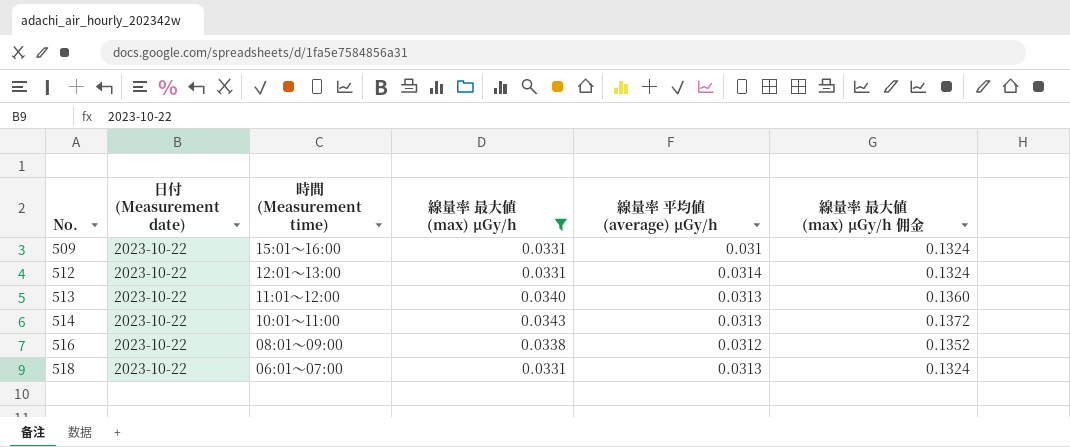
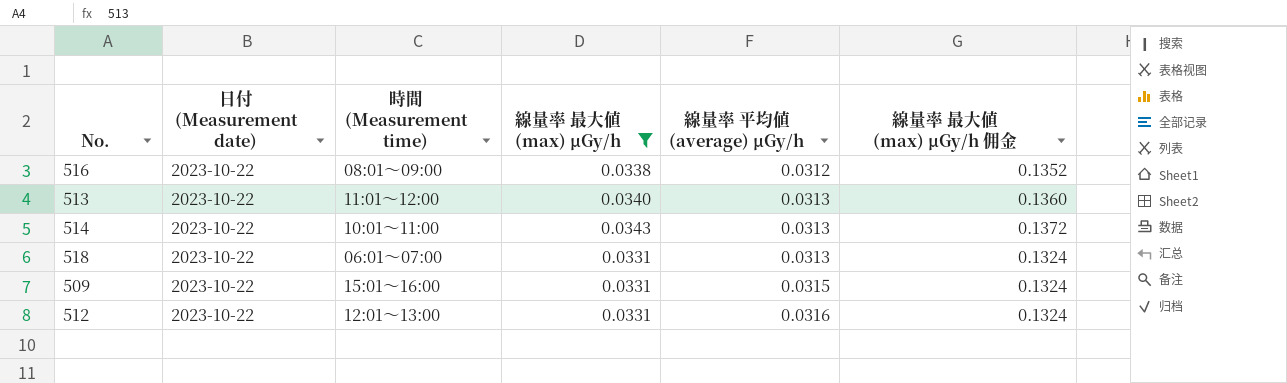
row order: No. ascending -> 線量率 平均値 (average) μGy/h ascending
509 | 線量率 平均値 (average) μGy/h: 0.031 -> 0.0315
512 | 線量率 平均値 (average) μGy/h: 0.0314 -> 0.0316

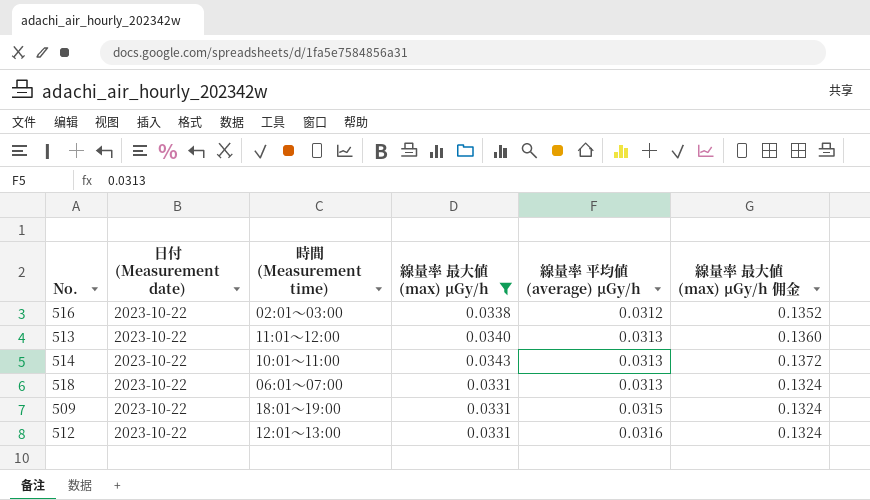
516 | 時間 (Measurement time): 08:01～09:00 -> 02:01～03:00
509 | 時間 (Measurement time): 15:01～16:00 -> 18:01～19:00

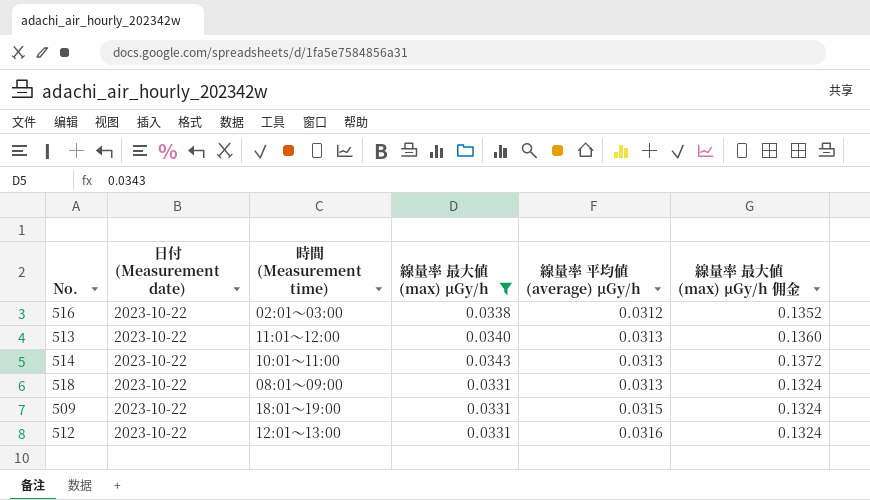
518 | 時間 (Measurement time): 06:01～07:00 -> 08:01～09:00

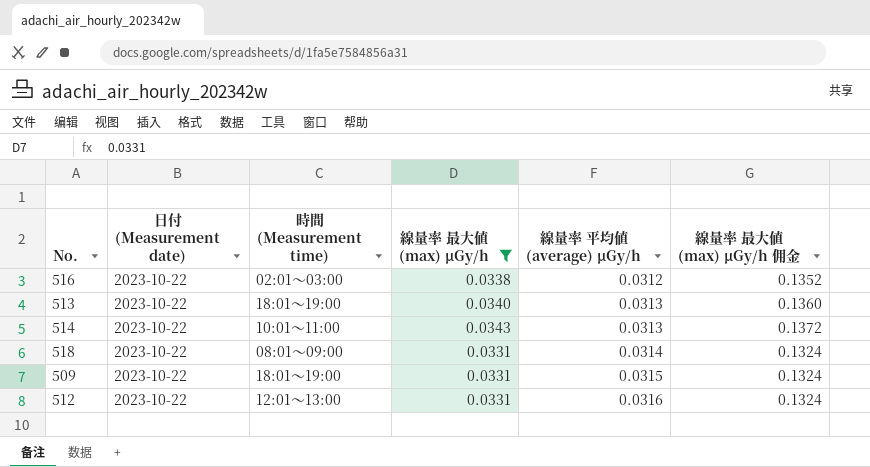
513 | 時間 (Measurement time): 11:01～12:00 -> 18:01～19:00
518 | 線量率 平均値 (average) μGy/h: 0.0313 -> 0.0314

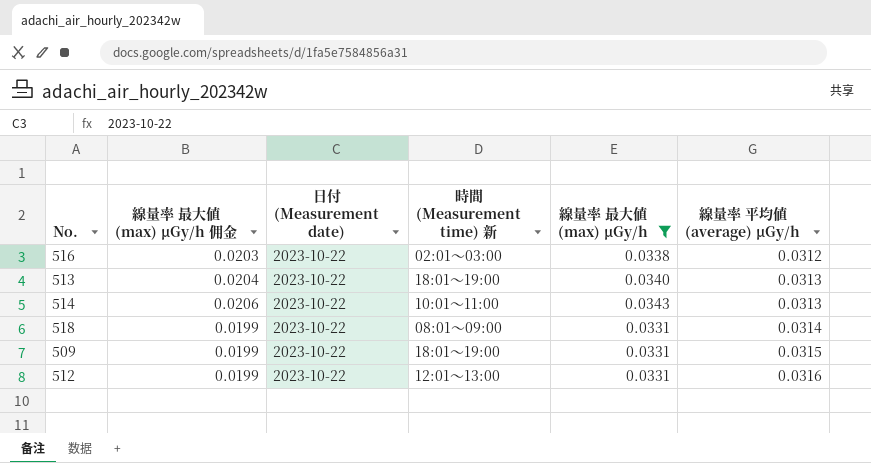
column 線量率 最大値 (max) μGy/h 佣金 | formula: [線量率 最大値 (max) μGy/h] * 4 -> [線量率 最大値 (max) μGy/h] * 0.6
column 線量率 最大値 (max) μGy/h 佣金 | position: 6 -> 2
column name: 時間 (Measurement time) -> 時間 (Measurement time) 新

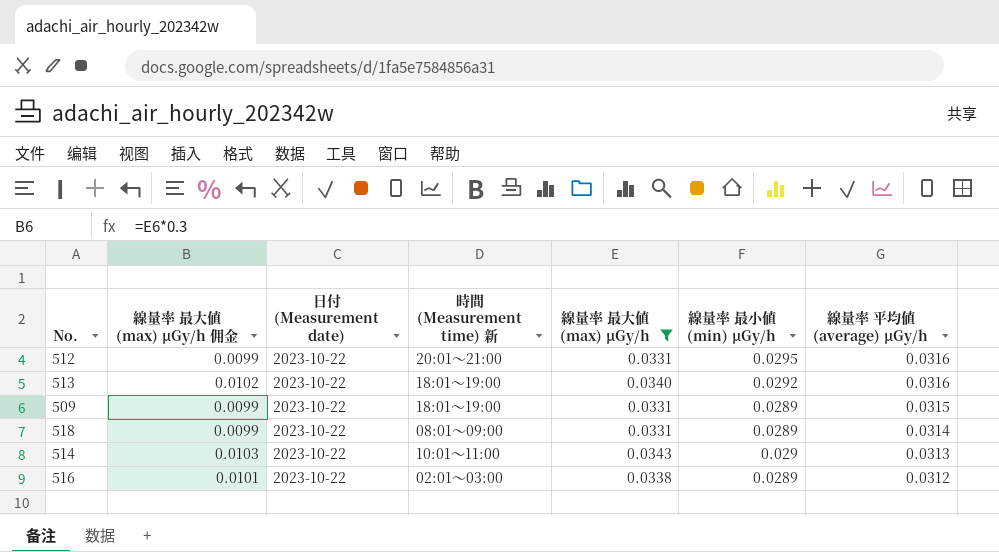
row order: 線量率 平均値 (average) μGy/h ascending -> 線量率 平均値 (average) μGy/h descending
column 線量率 最大値 (max) μGy/h 佣金 | formula: [線量率 最大値 (max) μGy/h] * 0.6 -> [線量率 最大値 (max) μGy/h] * 0.3
column 線量率 最小値 (min) μGy/h | position: none -> 6
512 | 時間 (Measurement time) 新: 12:01～13:00 -> 20:01～21:00
513 | 線量率 平均値 (average) μGy/h: 0.0313 -> 0.0316

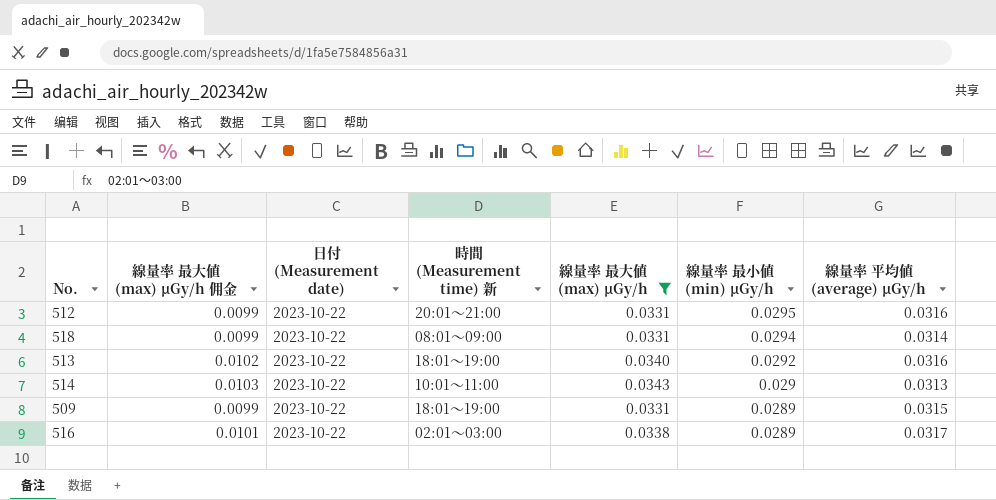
row order: 線量率 平均値 (average) μGy/h descending -> 線量率 最小値 (min) μGy/h descending
518 | 線量率 最小値 (min) μGy/h: 0.0289 -> 0.0294
516 | 線量率 平均値 (average) μGy/h: 0.0312 -> 0.0317

